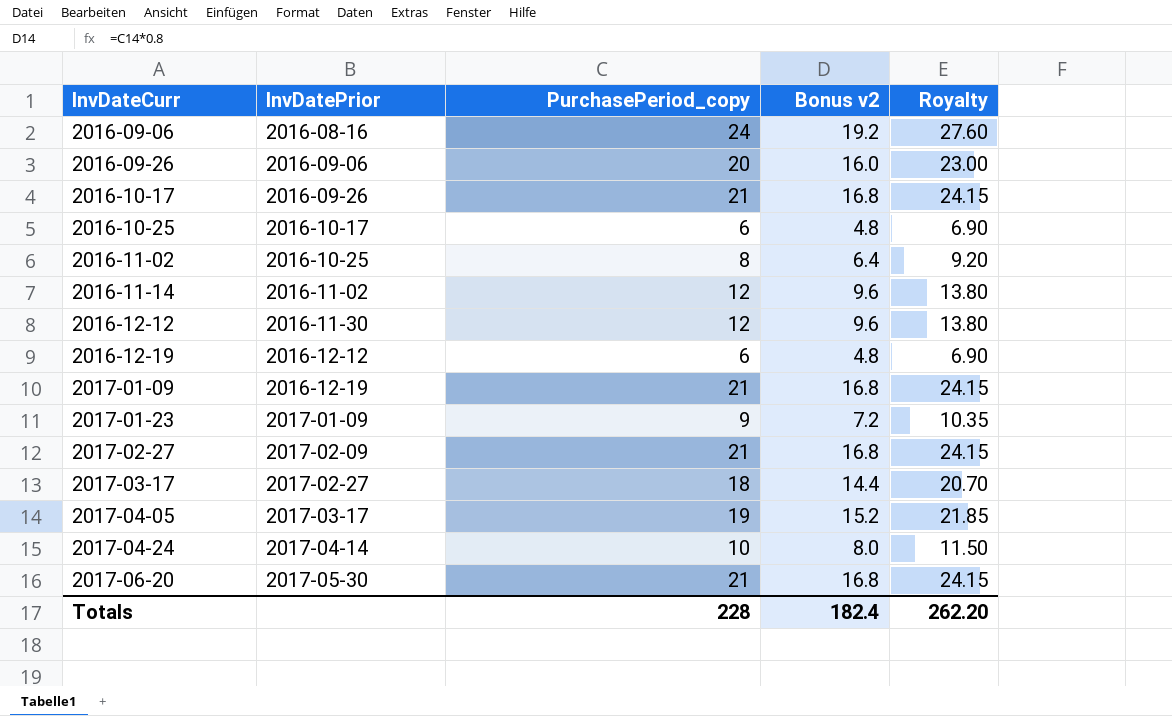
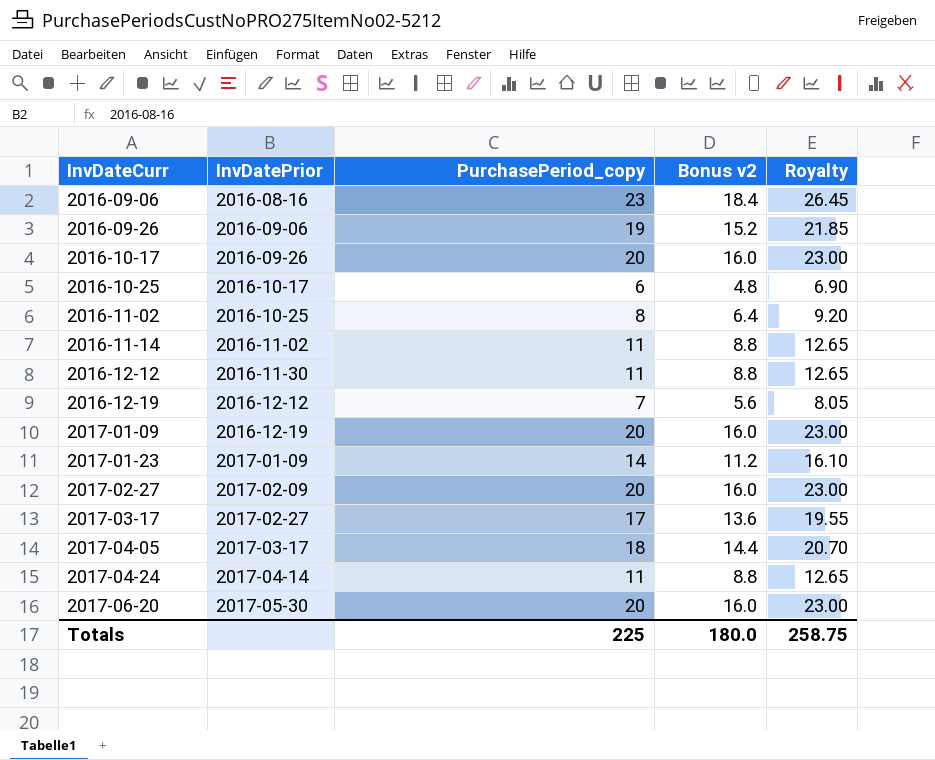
2016-09-06 | PurchasePeriod_copy: 24 -> 23
2016-09-06 | Bonus v2: 19.2 -> 18.4
2016-09-06 | Royalty: 27.60 -> 26.45
2016-09-26 | PurchasePeriod_copy: 20 -> 19
2016-09-26 | Bonus v2: 16.0 -> 15.2
2016-09-26 | Royalty: 23.00 -> 21.85
2016-10-17 | PurchasePeriod_copy: 21 -> 20
2016-10-17 | Bonus v2: 16.8 -> 16.0
2016-10-17 | Royalty: 24.15 -> 23.00
2016-11-14 | PurchasePeriod_copy: 12 -> 11
2016-11-14 | Bonus v2: 9.6 -> 8.8
2016-11-14 | Royalty: 13.80 -> 12.65
2016-12-12 | PurchasePeriod_copy: 12 -> 11
2016-12-12 | Bonus v2: 9.6 -> 8.8
2016-12-12 | Royalty: 13.80 -> 12.65
2016-12-19 | PurchasePeriod_copy: 6 -> 7
2016-12-19 | Bonus v2: 4.8 -> 5.6
2016-12-19 | Royalty: 6.90 -> 8.05
2017-01-09 | PurchasePeriod_copy: 21 -> 20
2017-01-09 | Bonus v2: 16.8 -> 16.0
2017-01-09 | Royalty: 24.15 -> 23.00
2017-01-23 | PurchasePeriod_copy: 9 -> 14
2017-01-23 | Bonus v2: 7.2 -> 11.2
2017-01-23 | Royalty: 10.35 -> 16.10
2017-02-27 | PurchasePeriod_copy: 21 -> 20
2017-02-27 | Bonus v2: 16.8 -> 16.0
2017-02-27 | Royalty: 24.15 -> 23.00
2017-03-17 | PurchasePeriod_copy: 18 -> 17
2017-03-17 | Bonus v2: 14.4 -> 13.6
2017-03-17 | Royalty: 20.70 -> 19.55
2017-04-05 | PurchasePeriod_copy: 19 -> 18
2017-04-05 | Bonus v2: 15.2 -> 14.4
2017-04-05 | Royalty: 21.85 -> 20.70
2017-04-24 | PurchasePeriod_copy: 10 -> 11
2017-04-24 | Bonus v2: 8.0 -> 8.8
2017-04-24 | Royalty: 11.50 -> 12.65
2017-06-20 | PurchasePeriod_copy: 21 -> 20
2017-06-20 | Bonus v2: 16.8 -> 16.0
2017-06-20 | Royalty: 24.15 -> 23.00
Totals | PurchasePeriod_copy: 228 -> 225
Totals | Bonus v2: 182.4 -> 180.0
Totals | Royalty: 262.20 -> 258.75

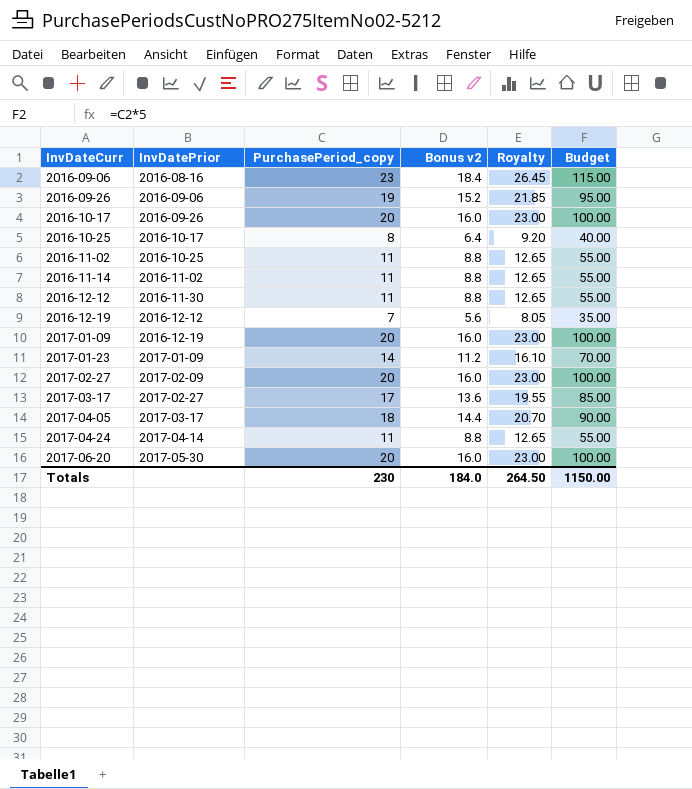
column Budget | formula: none -> [PurchasePeriod_copy] * 5
2016-10-25 | PurchasePeriod_copy: 6 -> 8
2016-10-25 | Bonus v2: 4.8 -> 6.4
2016-10-25 | Royalty: 6.90 -> 9.20
2016-11-02 | PurchasePeriod_copy: 8 -> 11
2016-11-02 | Bonus v2: 6.4 -> 8.8
2016-11-02 | Royalty: 9.20 -> 12.65
Totals | PurchasePeriod_copy: 225 -> 230
Totals | Bonus v2: 180.0 -> 184.0
Totals | Royalty: 258.75 -> 264.50

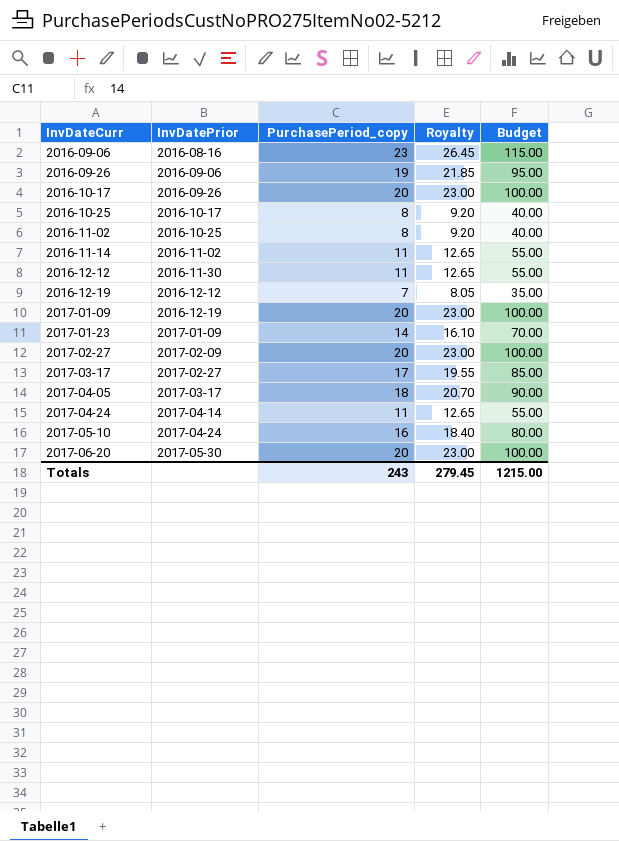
column Bonus v2 | formula: [PurchasePeriod_copy] * 0.8 -> none
2016-11-02 | PurchasePeriod_copy: 11 -> 8
2016-11-02 | Royalty: 12.65 -> 9.20
2016-11-02 | Budget: 55.00 -> 40.00
row 2017-05-10: none -> 2017-04-24 | 16 | 18.40 | 80.00
Totals | PurchasePeriod_copy: 230 -> 243
Totals | Royalty: 264.50 -> 279.45
Totals | Budget: 1150.00 -> 1215.00

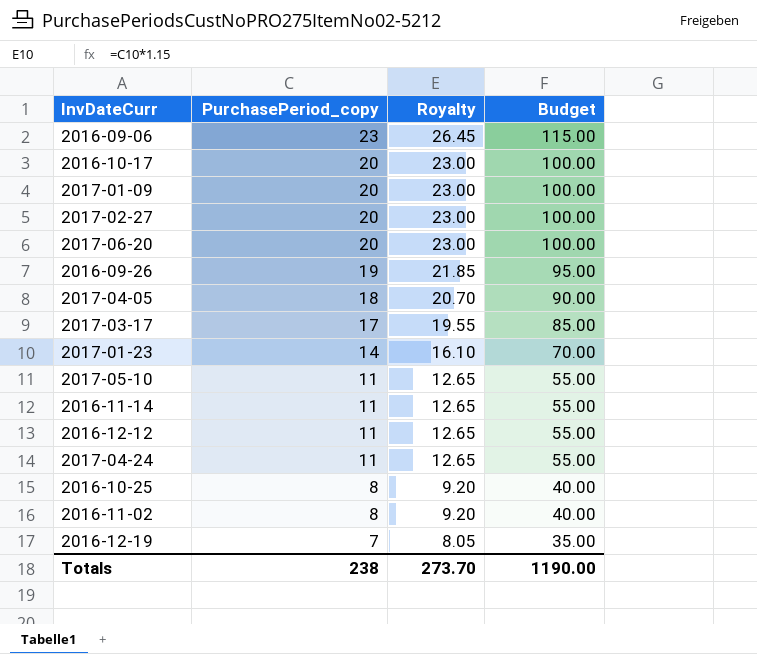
row order: InvDateCurr ascending -> PurchasePeriod_copy descending
column InvDatePrior | position: 2 -> none
2017-05-10 | PurchasePeriod_copy: 16 -> 11
2017-05-10 | Royalty: 18.40 -> 12.65
2017-05-10 | Budget: 80.00 -> 55.00
Totals | PurchasePeriod_copy: 243 -> 238
Totals | Royalty: 279.45 -> 273.70
Totals | Budget: 1215.00 -> 1190.00

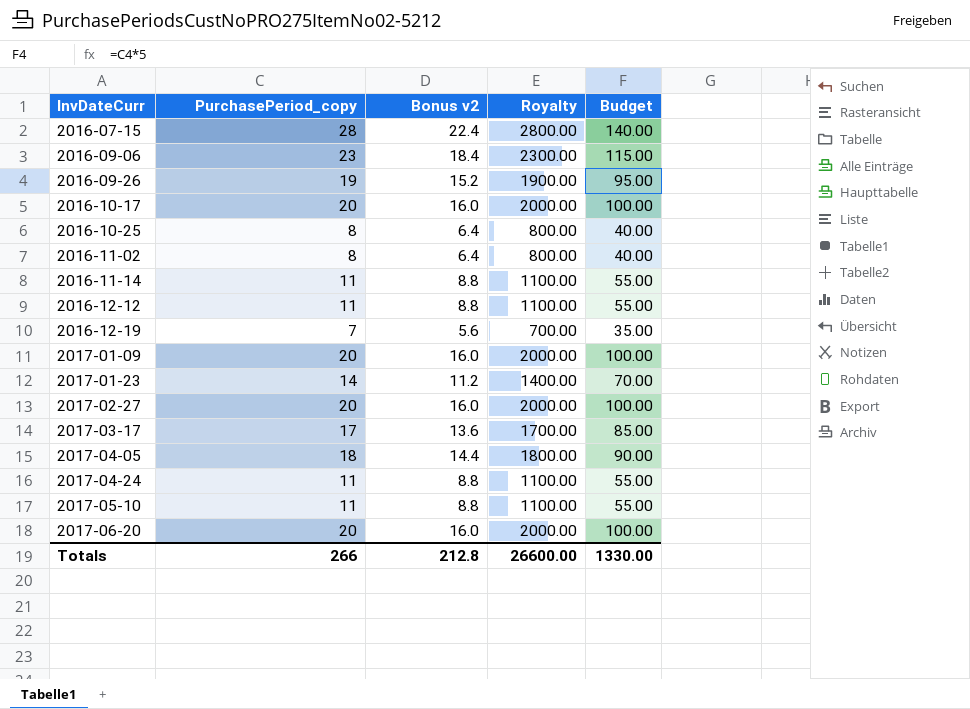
row order: PurchasePeriod_copy descending -> InvDateCurr ascending
column Bonus v2 | formula: none -> [PurchasePeriod_copy] * 0.8
column Royalty | formula: [PurchasePeriod_copy] * 1.15 -> [PurchasePeriod_copy] * 100
row 2016-07-15: none -> 28 | 22.4 | 2800.00 | 140.00
Totals | PurchasePeriod_copy: 238 -> 266
Totals | Royalty: 273.70 -> 26600.00
Totals | Budget: 1190.00 -> 1330.00

